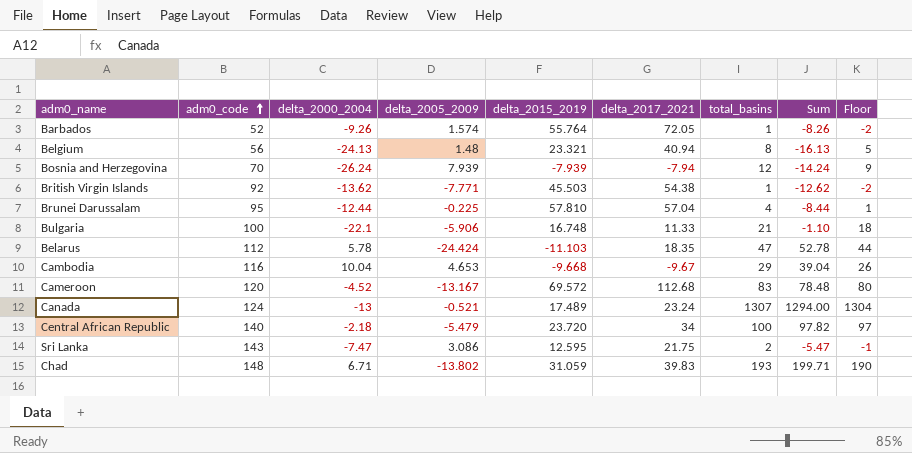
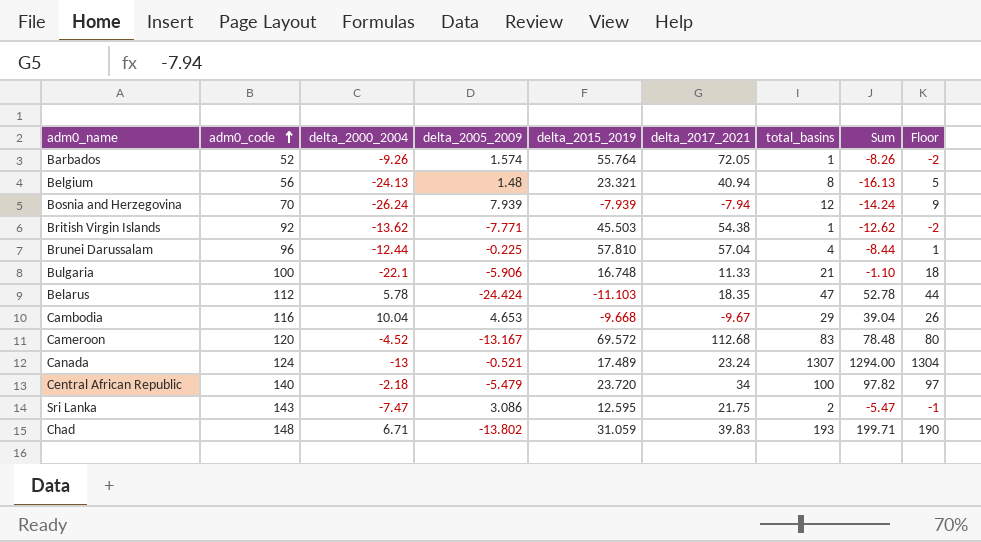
Brunei Darussalam | adm0_code: 95 -> 96

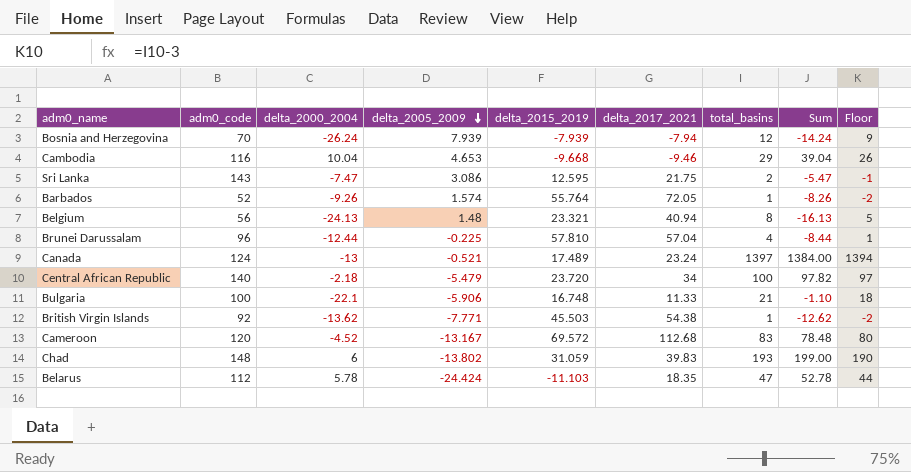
row order: adm0_code ascending -> delta_2005_2009 descending
Cambodia | delta_2017_2021: -9.67 -> -9.46
Canada | total_basins: 1307 -> 1397
Canada | Sum: 1294.00 -> 1384.00
Canada | Floor: 1304 -> 1394
Chad | delta_2000_2004: 6.71 -> 6
Chad | Sum: 199.71 -> 199.00

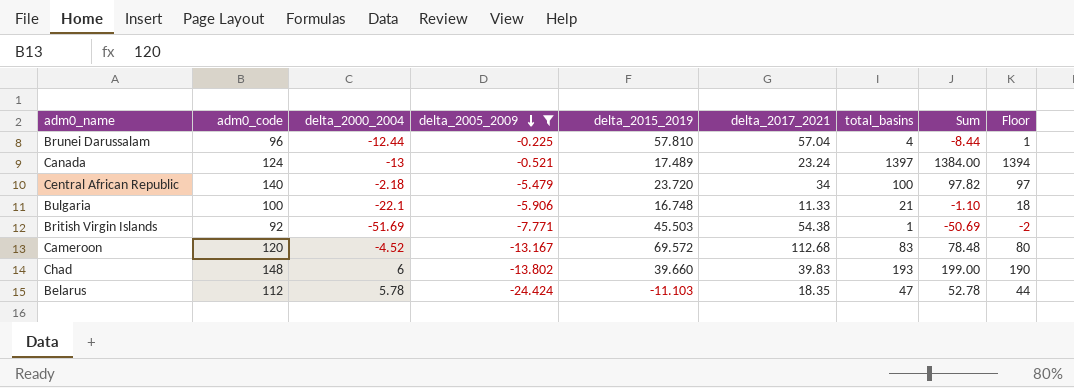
filter: none -> delta_2005_2009 <= -0.225
British Virgin Islands | delta_2000_2004: -13.62 -> -51.69
British Virgin Islands | Sum: -12.62 -> -50.69
Chad | delta_2015_2019: 31.059 -> 39.660

